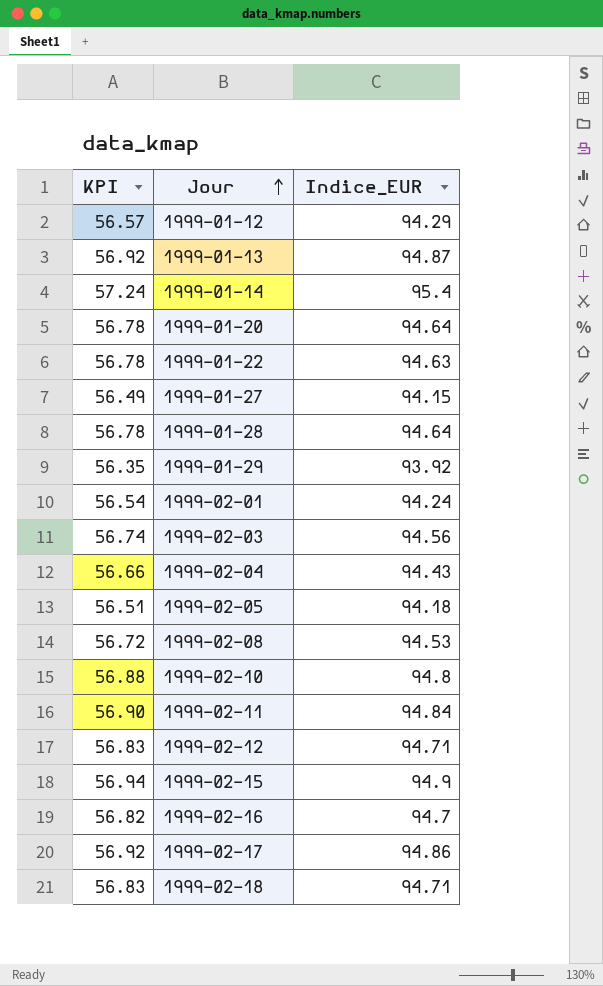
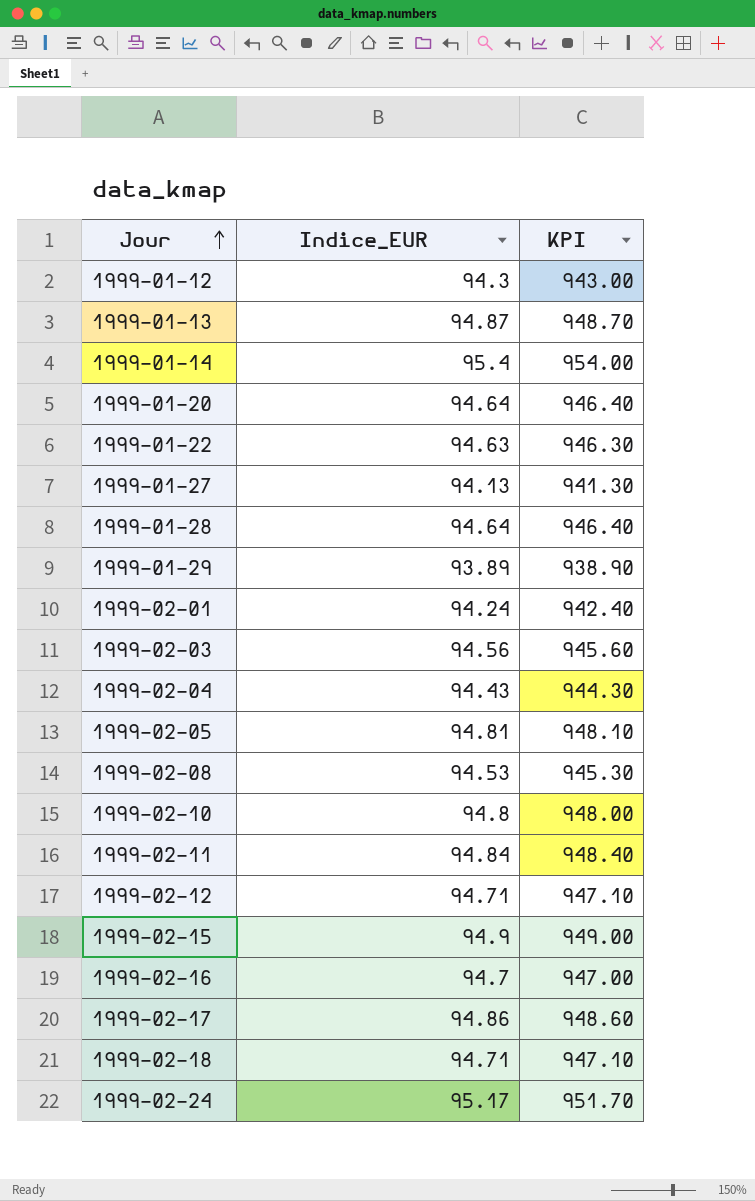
column KPI | formula: [Indice_EUR] * 0.6 -> [Indice_EUR] * 10
column KPI | position: 1 -> 3
1999-01-12 | Indice_EUR: 94.29 -> 94.3
1999-01-27 | Indice_EUR: 94.15 -> 94.13
1999-01-29 | Indice_EUR: 93.92 -> 93.89
1999-02-05 | Indice_EUR: 94.18 -> 94.81
row 1999-02-24: none -> 95.17 | 951.70

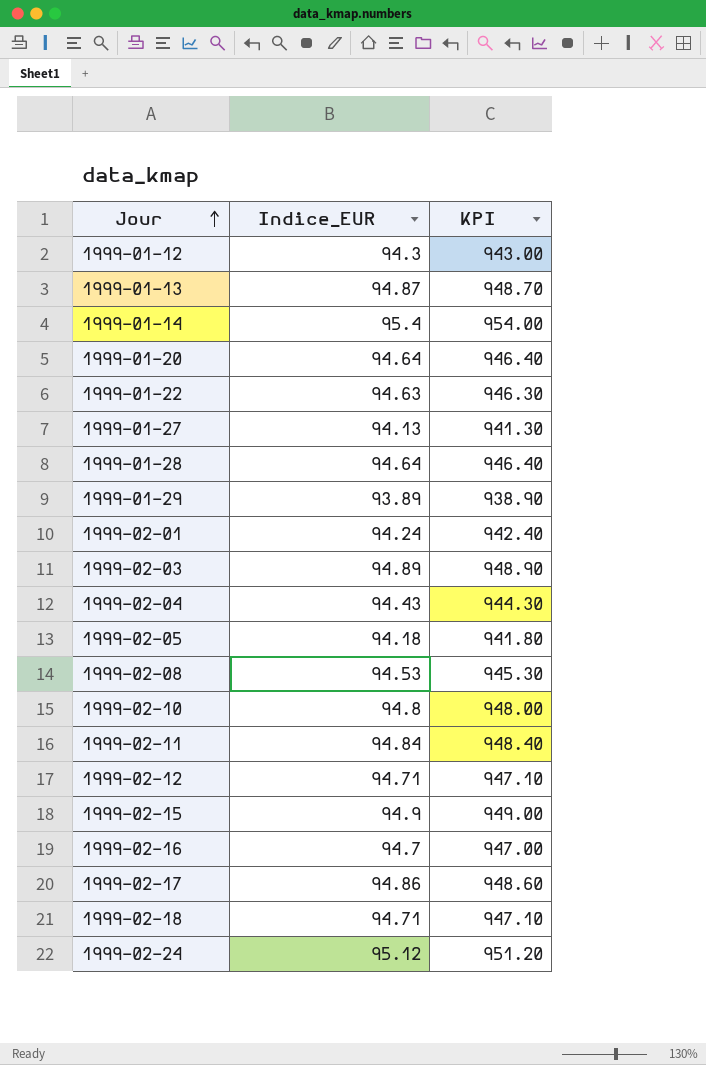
1999-02-03 | Indice_EUR: 94.56 -> 94.89
1999-02-03 | KPI: 945.60 -> 948.90
1999-02-05 | Indice_EUR: 94.81 -> 94.18
1999-02-05 | KPI: 948.10 -> 941.80
1999-02-24 | Indice_EUR: 95.17 -> 95.12
1999-02-24 | KPI: 951.70 -> 951.20

